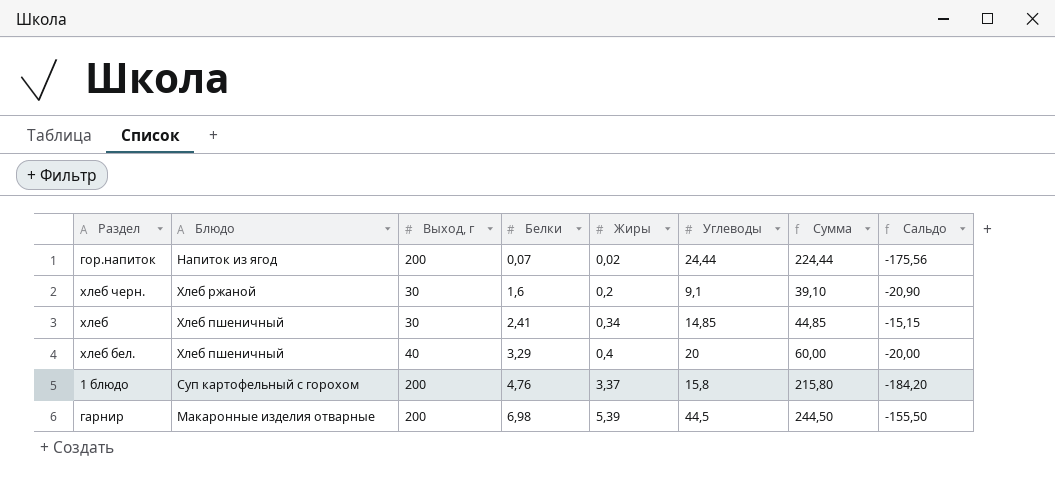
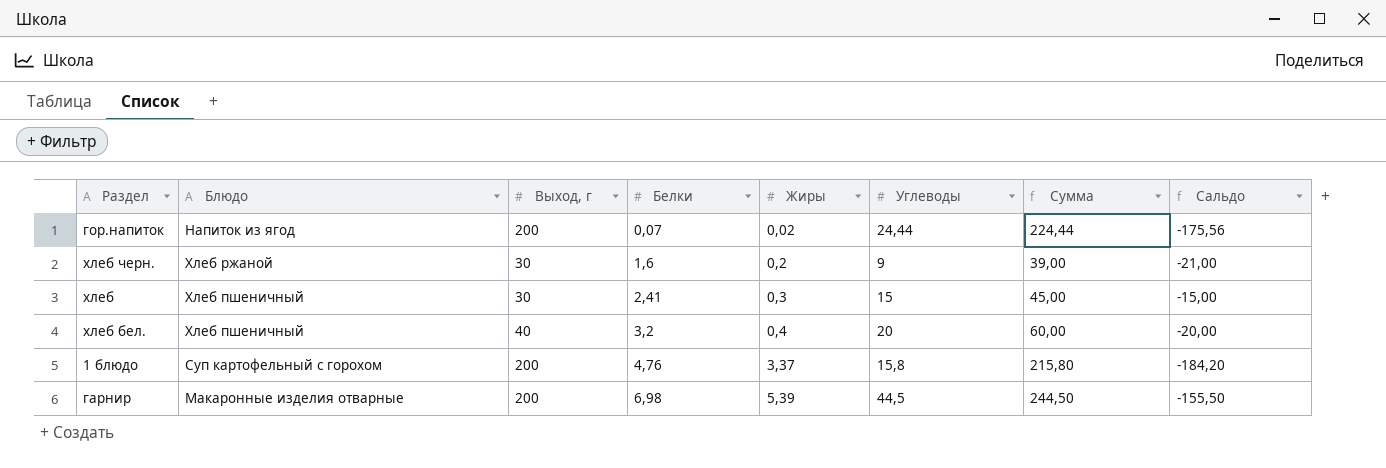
хлеб черн. | Углеводы: 9,1 -> 9
хлеб черн. | Сумма: 39,10 -> 39,00
хлеб черн. | Сальдо: -20,90 -> -21,00
хлеб | Жиры: 0,34 -> 0,3
хлеб | Углеводы: 14,85 -> 15
хлеб | Сумма: 44,85 -> 45,00
хлеб | Сальдо: -15,15 -> -15,00
хлеб бел. | Белки: 3,29 -> 3,2

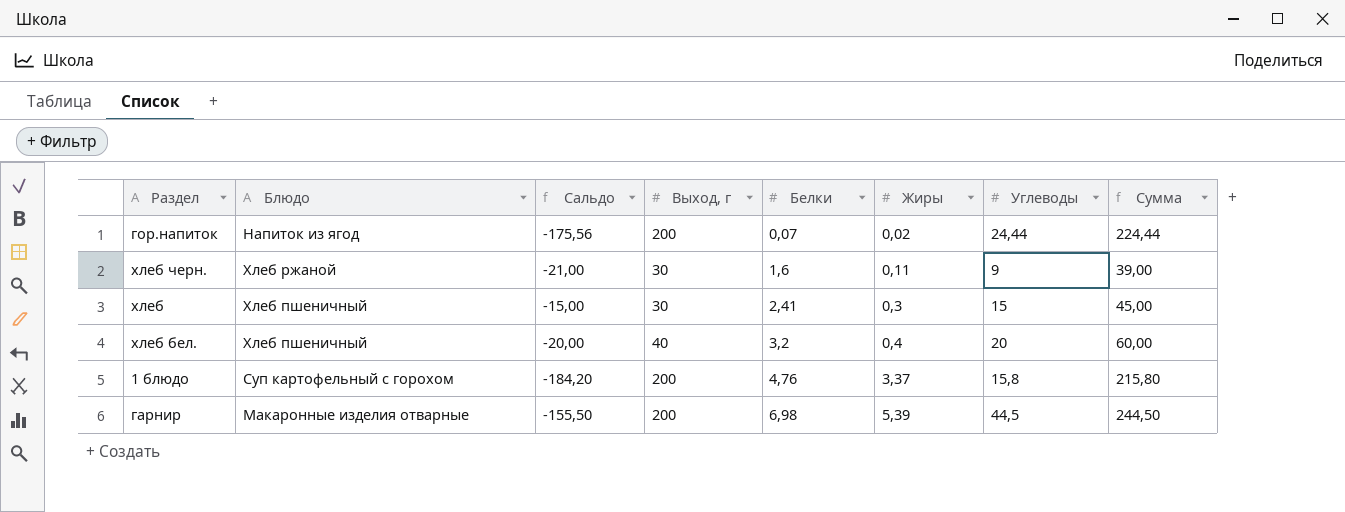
column Сальдо | position: 8 -> 3
хлеб черн. | Жиры: 0,2 -> 0,11

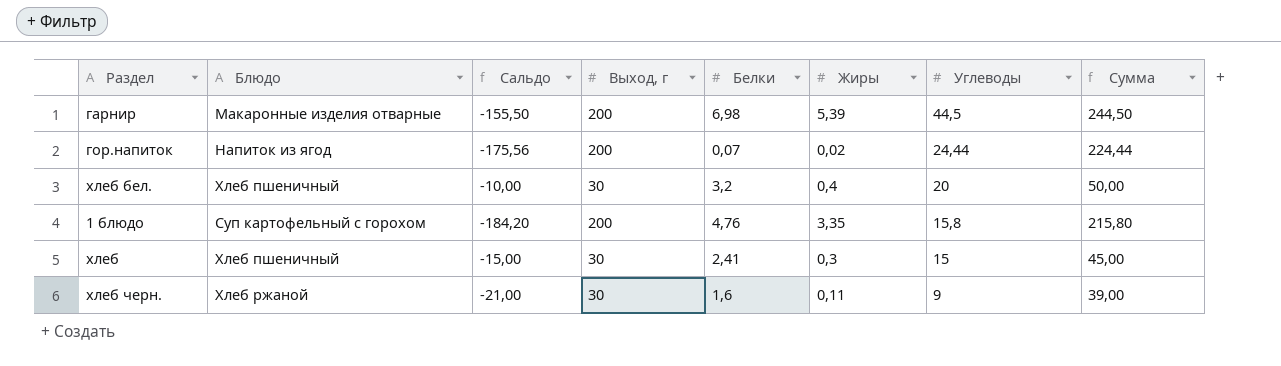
row order: Белки ascending -> Углеводы descending
хлеб бел. | Сальдо: -20,00 -> -10,00
хлеб бел. | Выход, г: 40 -> 30
хлеб бел. | Сумма: 60,00 -> 50,00
1 блюдо | Жиры: 3,37 -> 3,35

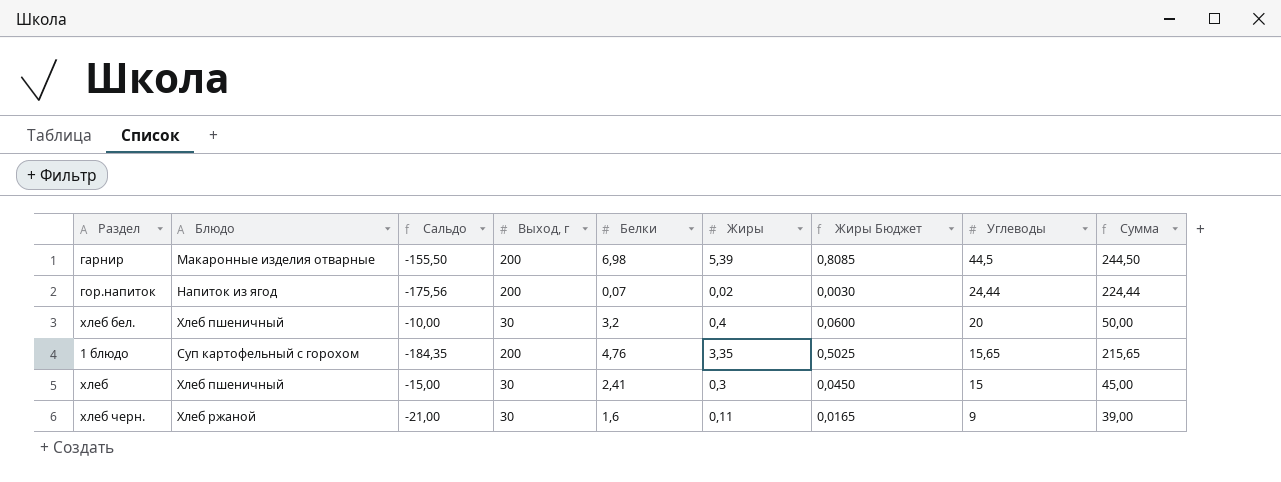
column Жиры Бюджет | formula: none -> [Жиры] * 0,15
1 блюдо | Сальдо: -184,20 -> -184,35
1 блюдо | Углеводы: 15,8 -> 15,65
1 блюдо | Сумма: 215,80 -> 215,65

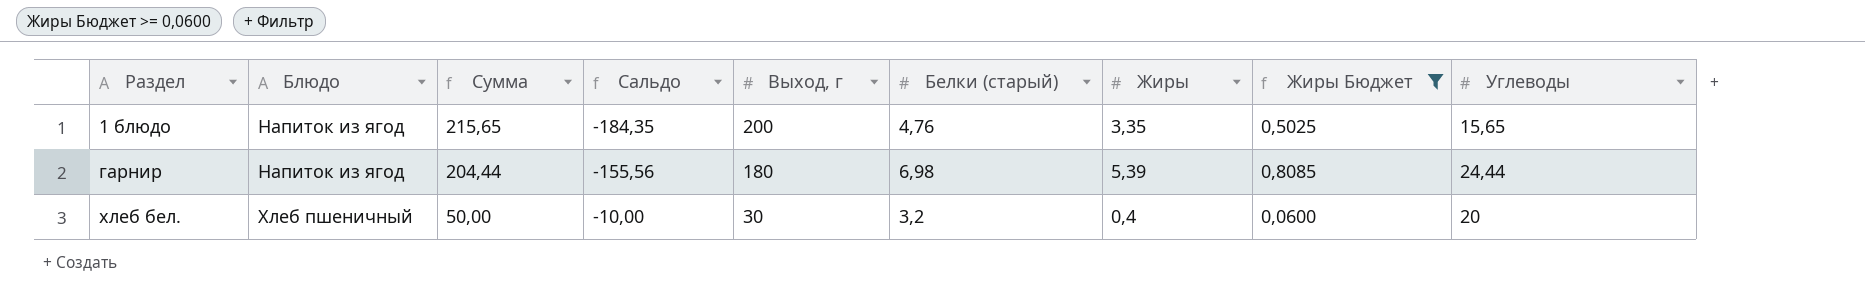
filter: none -> Жиры Бюджет >= 0,0600
row order: Углеводы descending -> Раздел ascending
column Сумма | position: 9 -> 3
column name: Белки -> Белки (старый)
1 блюдо | Блюдо: Суп картофельный с горохом -> Напиток из ягод
гарнир | Блюдо: Макаронные изделия отварные -> Напиток из ягод
гарнир | Сумма: 244,50 -> 204,44
гарнир | Сальдо: -155,50 -> -155,56
гарнир | Выход, г: 200 -> 180
гарнир | Углеводы: 44,5 -> 24,44

